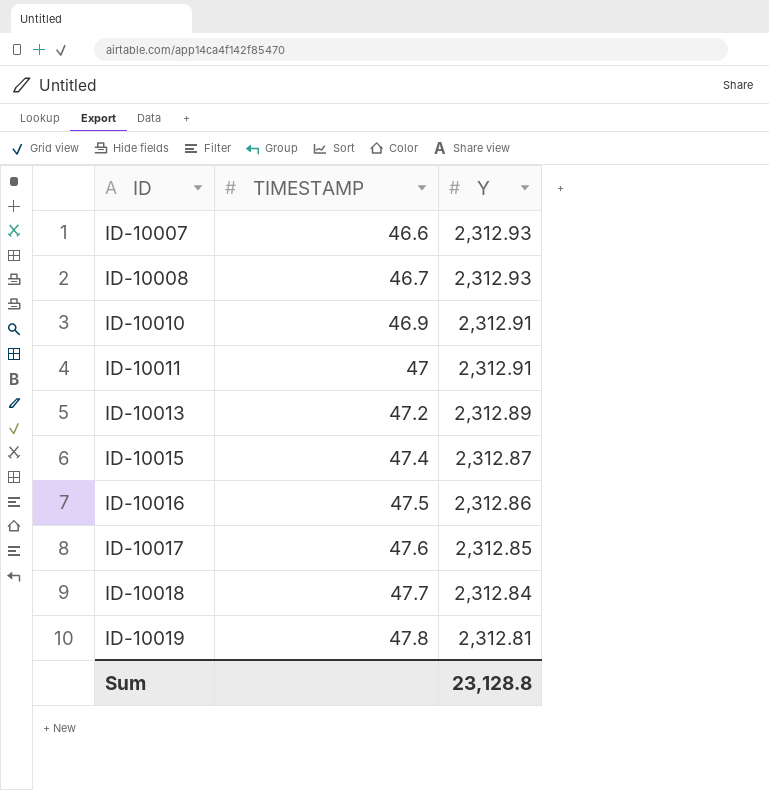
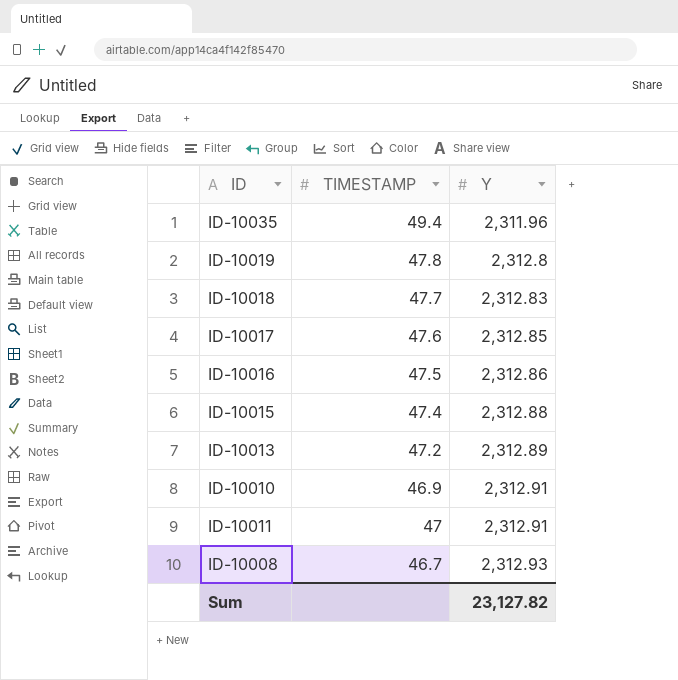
row order: ID ascending -> Y ascending
row ID-10007: 46.6 | 2,312.93 -> none
row ID-10035: none -> 49.4 | 2,311.96
ID-10019 | Y: 2,312.81 -> 2,312.8
ID-10018 | Y: 2,312.84 -> 2,312.83
ID-10015 | Y: 2,312.87 -> 2,312.88
Sum | Y: 23,128.8 -> 23,127.82

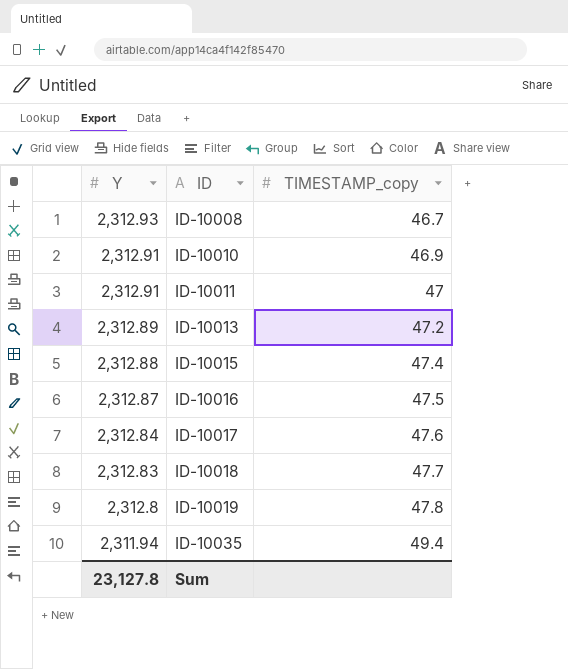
row order: Y ascending -> Y descending
column Y | position: 3 -> 1
column name: TIMESTAMP -> TIMESTAMP_copy
ID-10016 | Y: 2,312.86 -> 2,312.87
ID-10017 | Y: 2,312.85 -> 2,312.84
ID-10035 | Y: 2,311.96 -> 2,311.94
Sum | Y: 23,127.82 -> 23,127.8

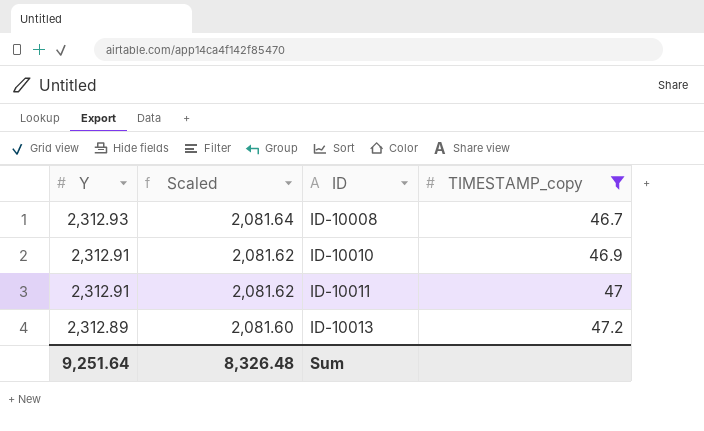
filter: none -> TIMESTAMP_copy <= 47.2
column Scaled | formula: none -> [Y] * 0.9
Sum | Y: 23,127.8 -> 9,251.64

